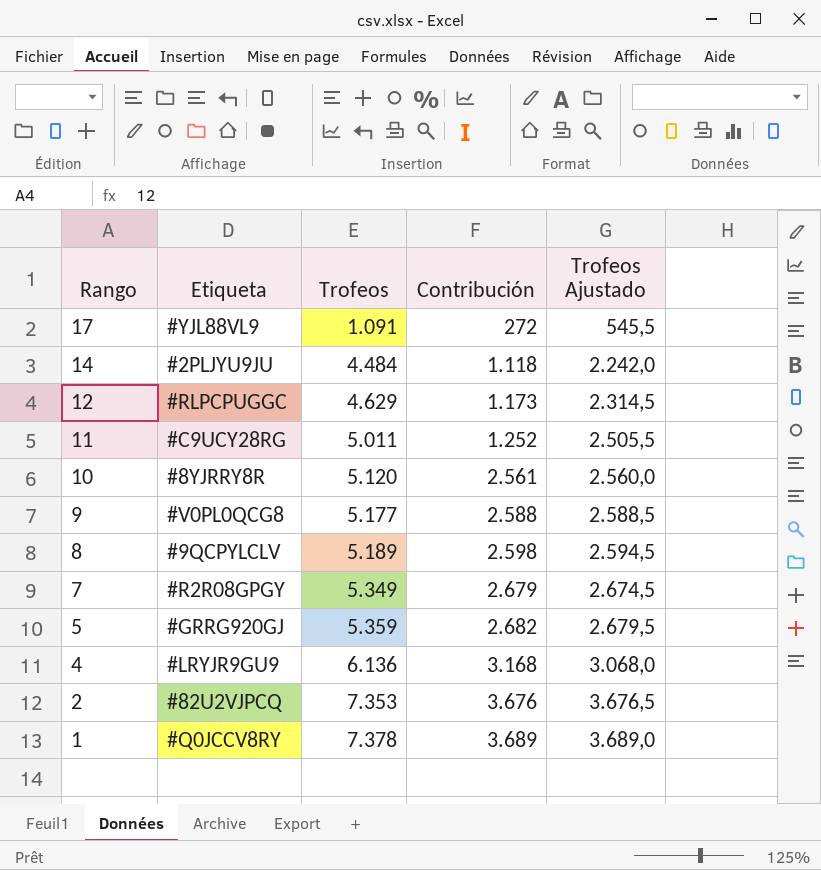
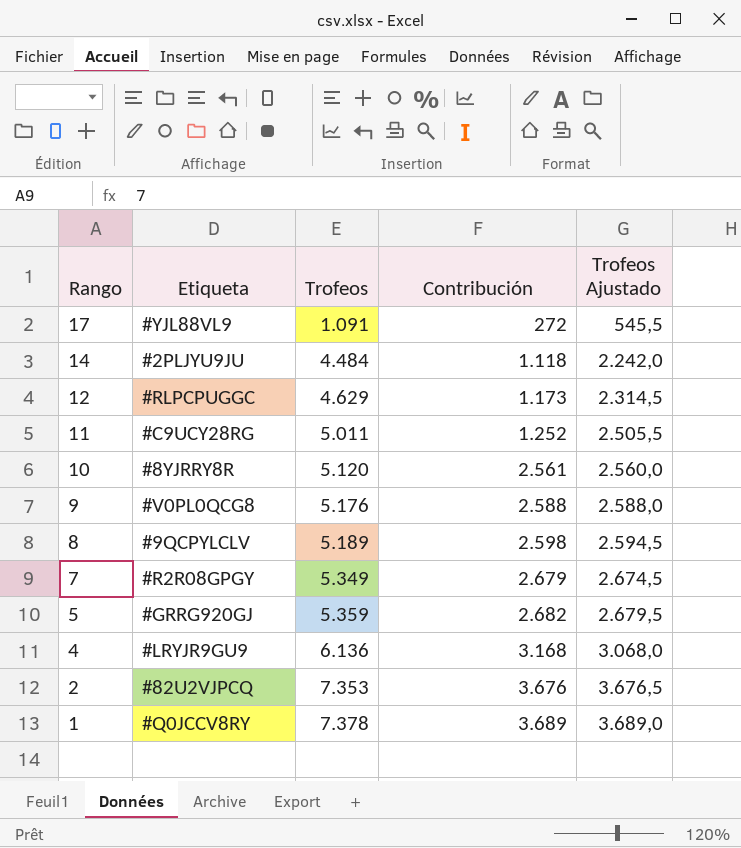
9 | Trofeos: 5.177 -> 5.176
9 | Trofeos Ajustado: 2.588,5 -> 2.588,0

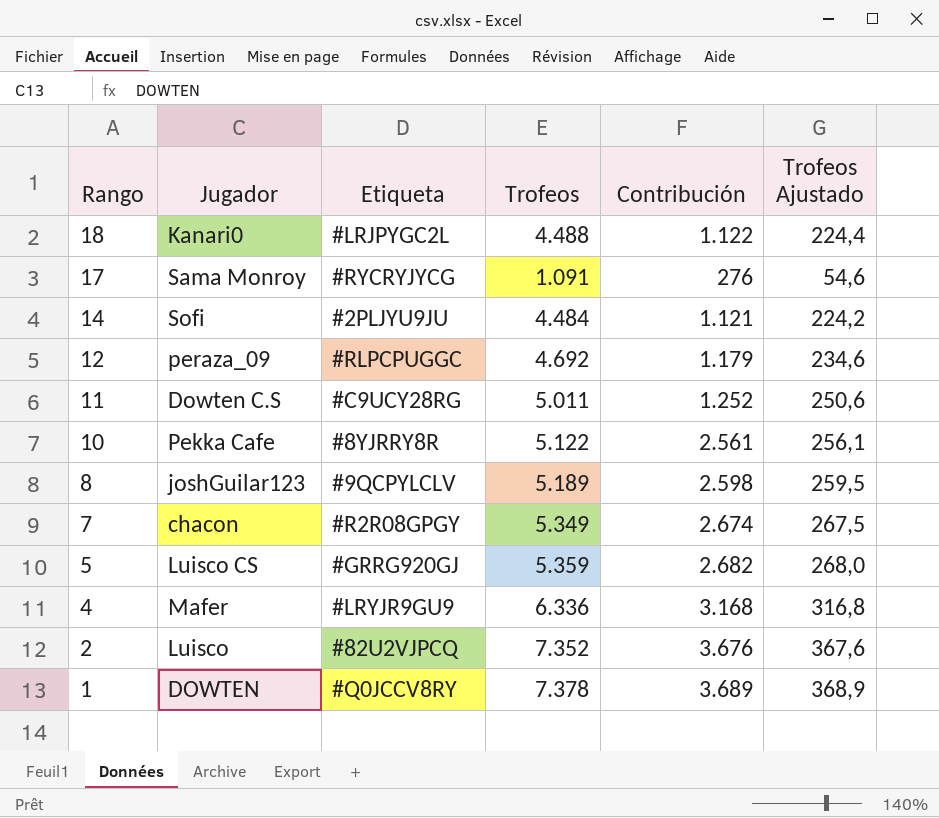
column Jugador | position: none -> 2
column Trofeos Ajustado | formula: [Trofeos] * 0,5 -> [Trofeos] * 0,05
row 9: #V0PL0QCG8 | 5.176 | 2.588 | 2.588,0 -> none
row 18: none -> Kanari0 | #LRJPYGC2L | 4.488 | 1.122 | 224,4
17 | Etiqueta: #YJL88VL9 -> #RYCRYJYCG
17 | Contribución: 272 -> 276
14 | Contribución: 1.118 -> 1.121
12 | Trofeos: 4.629 -> 4.692
12 | Contribución: 1.173 -> 1.179
10 | Trofeos: 5.120 -> 5.122
7 | Contribución: 2.679 -> 2.674
4 | Trofeos: 6.136 -> 6.336
2 | Trofeos: 7.353 -> 7.352

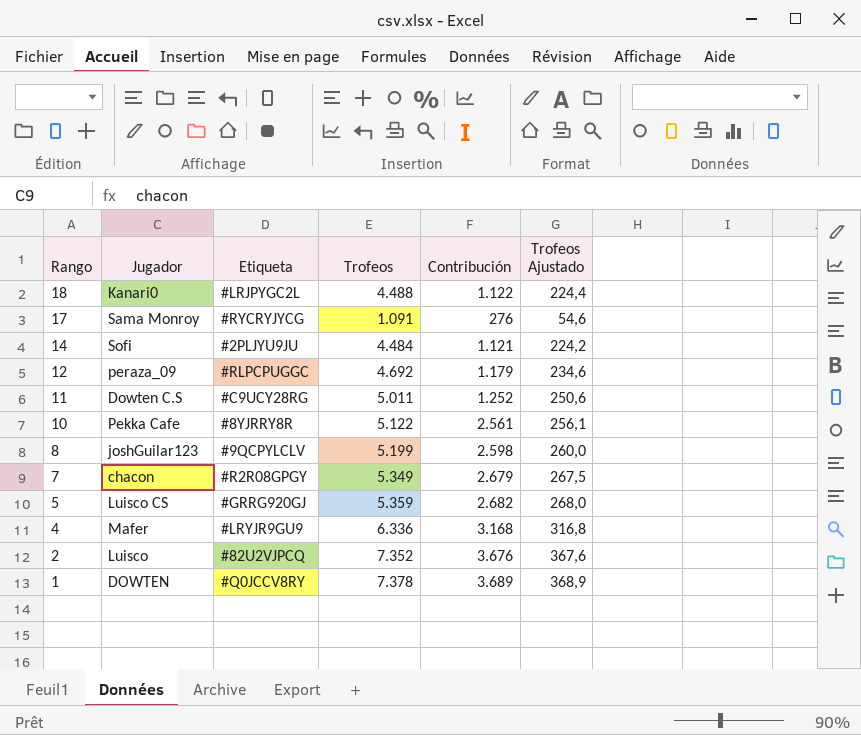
8 | Trofeos: 5.189 -> 5.199
8 | Trofeos Ajustado: 259,5 -> 260,0
7 | Contribución: 2.674 -> 2.679

